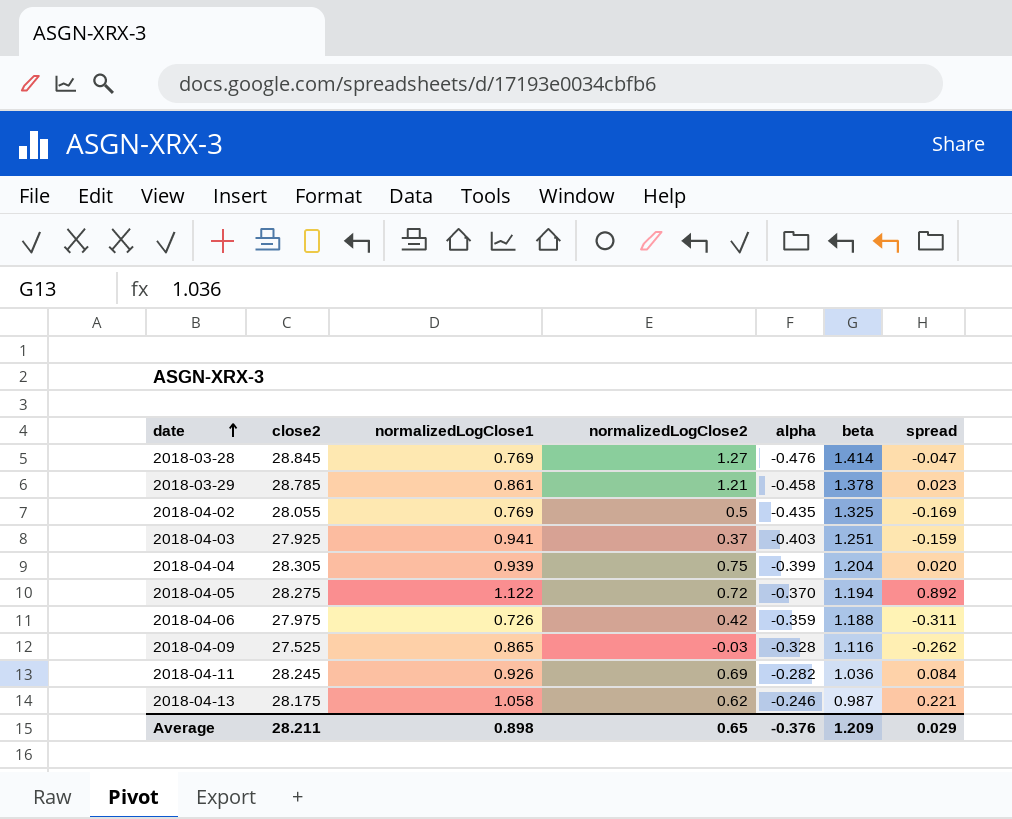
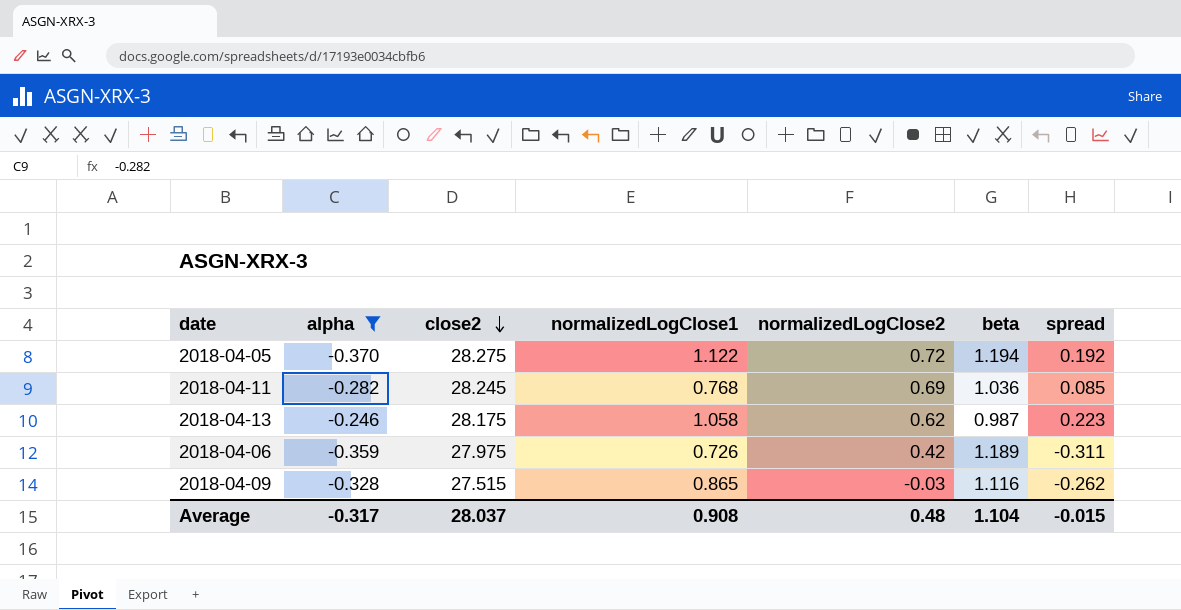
filter: none -> alpha >= -0.370
row order: date ascending -> close2 descending
column alpha | position: 5 -> 2
2018-04-05 | spread: 0.892 -> 0.192
2018-04-11 | normalizedLogClose1: 0.926 -> 0.768
2018-04-11 | spread: 0.084 -> 0.085
2018-04-13 | spread: 0.221 -> 0.223
2018-04-06 | beta: 1.188 -> 1.189
2018-04-09 | close2: 27.525 -> 27.515
Average | alpha: -0.376 -> -0.317
Average | close2: 28.211 -> 28.037
Average | normalizedLogClose1: 0.898 -> 0.908
Average | normalizedLogClose2: 0.65 -> 0.48
Average | beta: 1.209 -> 1.104
Average | spread: 0.029 -> -0.015

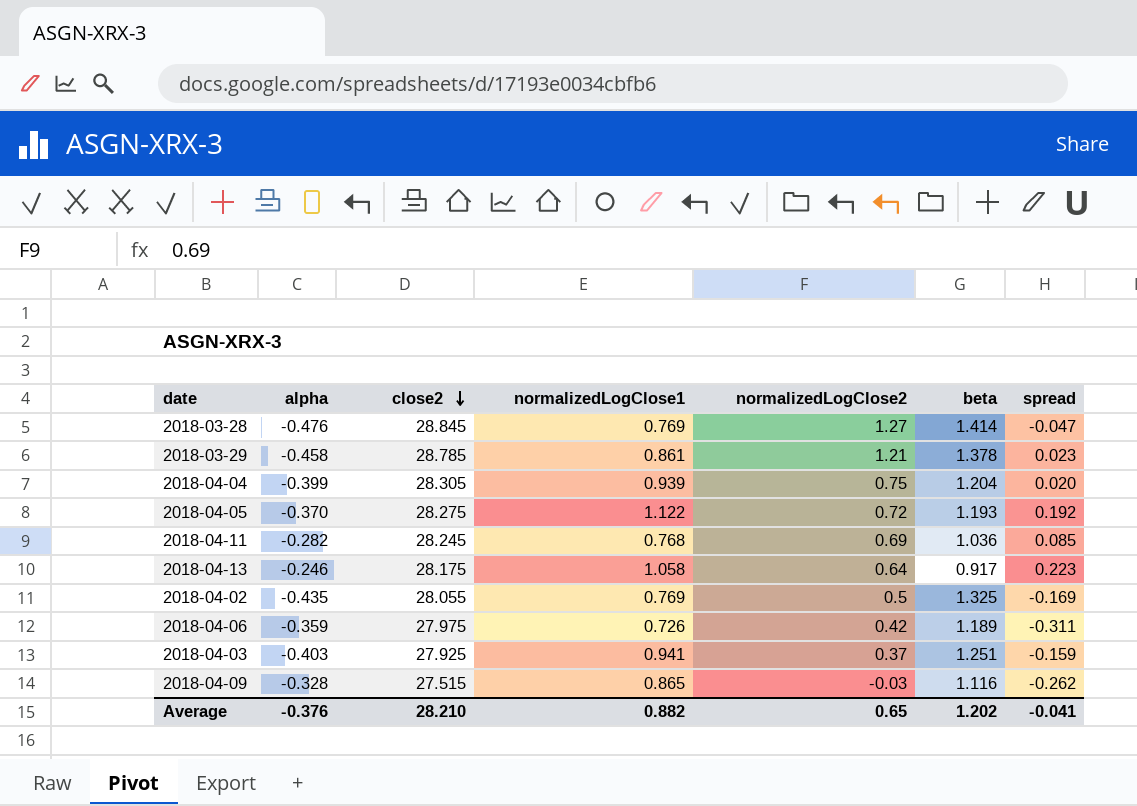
filter: alpha >= -0.370 -> none
2018-04-05 | beta: 1.194 -> 1.193
2018-04-13 | normalizedLogClose2: 0.62 -> 0.64
2018-04-13 | beta: 0.987 -> 0.917
Average | alpha: -0.317 -> -0.376
Average | close2: 28.037 -> 28.210
Average | normalizedLogClose1: 0.908 -> 0.882
Average | normalizedLogClose2: 0.48 -> 0.65
Average | beta: 1.104 -> 1.202
Average | spread: -0.015 -> -0.041

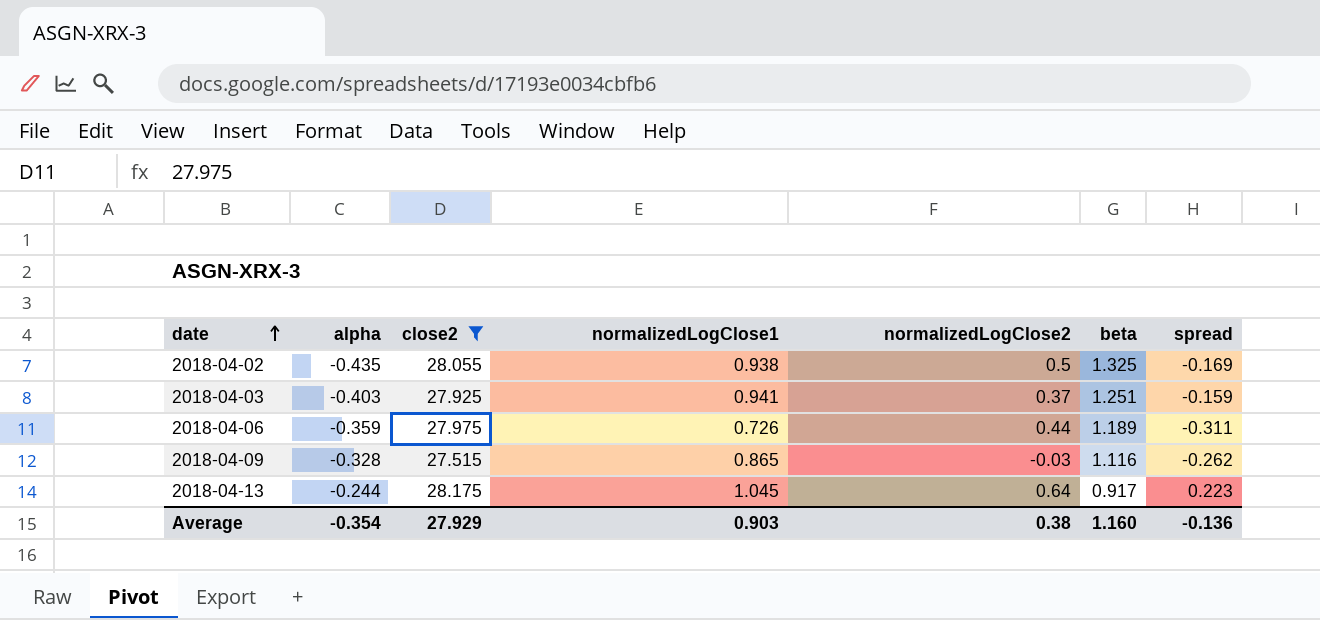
filter: none -> close2 <= 28.175
row order: close2 descending -> date ascending
2018-04-02 | normalizedLogClose1: 0.769 -> 0.938
2018-04-06 | normalizedLogClose2: 0.42 -> 0.44
2018-04-13 | alpha: -0.246 -> -0.244
2018-04-13 | normalizedLogClose1: 1.058 -> 1.045
Average | alpha: -0.376 -> -0.354
Average | close2: 28.210 -> 27.929
Average | normalizedLogClose1: 0.882 -> 0.903
Average | normalizedLogClose2: 0.65 -> 0.38
Average | beta: 1.202 -> 1.160
Average | spread: -0.041 -> -0.136

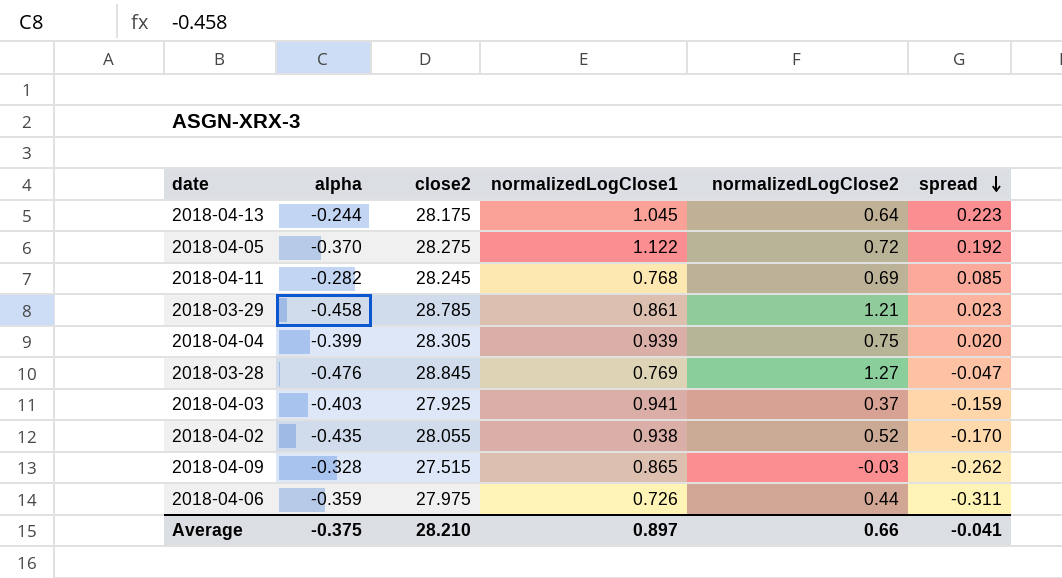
filter: close2 <= 28.175 -> none
row order: date ascending -> spread descending
column beta | position: 6 -> none
2018-04-02 | normalizedLogClose2: 0.5 -> 0.52
2018-04-02 | spread: -0.169 -> -0.170
Average | alpha: -0.354 -> -0.375
Average | close2: 27.929 -> 28.210
Average | normalizedLogClose1: 0.903 -> 0.897
Average | normalizedLogClose2: 0.38 -> 0.66
Average | spread: -0.136 -> -0.041

